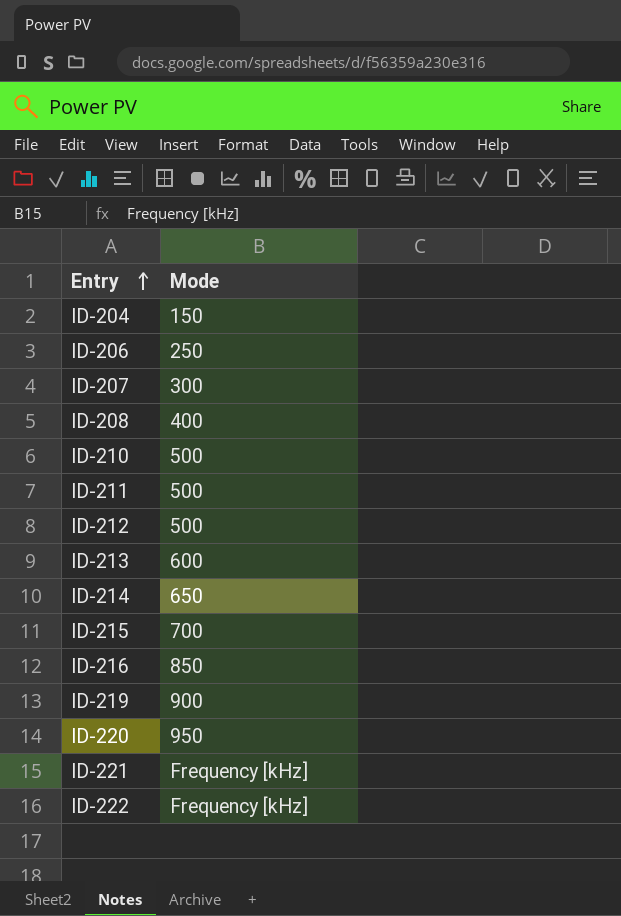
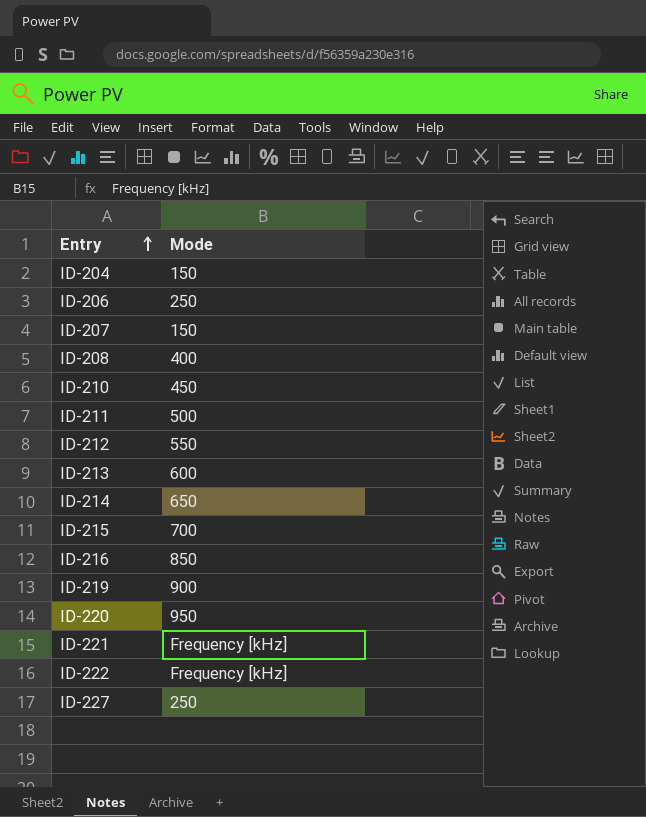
ID-207 | Mode: 300 -> 150
ID-210 | Mode: 500 -> 450
ID-212 | Mode: 500 -> 550
row ID-227: none -> 250

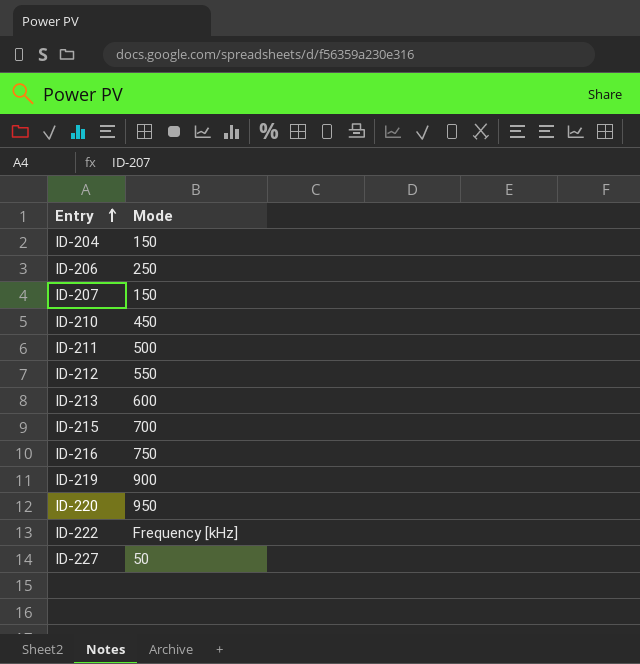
row ID-208: 400 -> none
row ID-214: 650 -> none
row ID-221: Frequency [kHz] -> none
ID-216 | Mode: 850 -> 750
ID-227 | Mode: 250 -> 50

